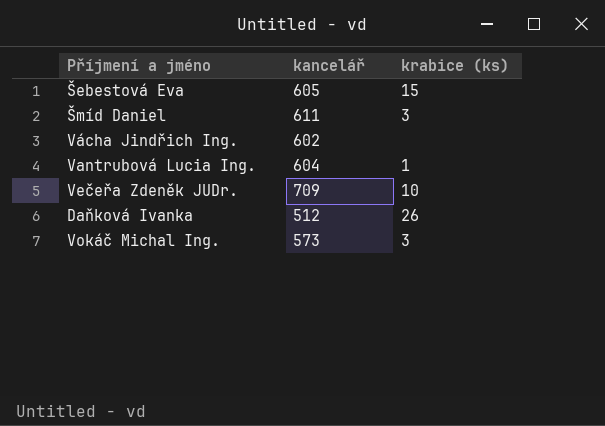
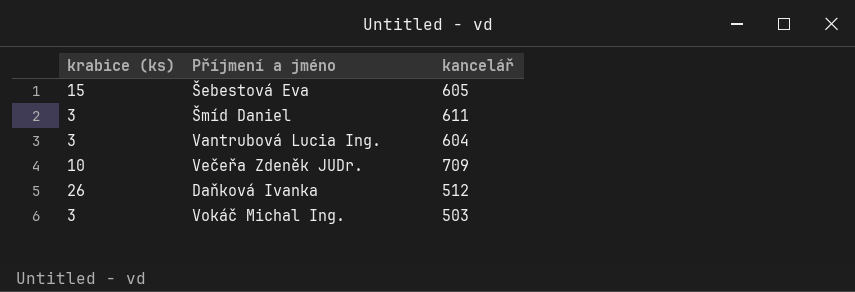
column krabice (ks) | position: 3 -> 1
row Vácha Jindřich Ing.: 602 | none -> none
Vantrubová Lucia Ing. | krabice (ks): 1 -> 3
Vokáč Michal Ing. | kancelář: 573 -> 503

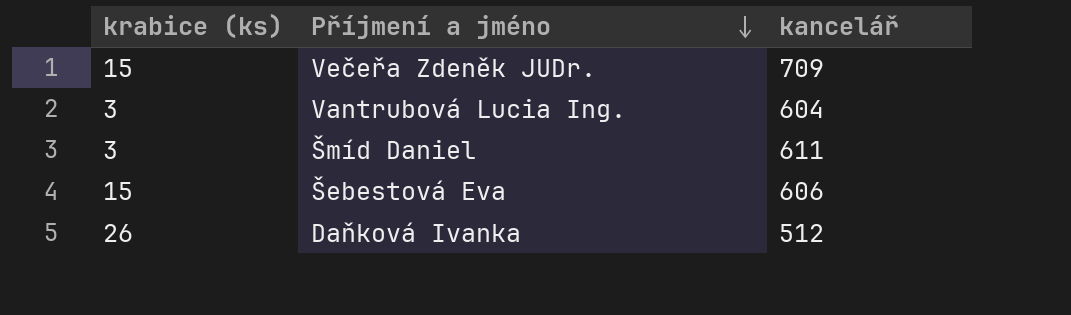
row order: none -> Příjmení a jméno descending
row Vokáč Michal Ing.: 3 | 503 -> none
Večeřa Zdeněk JUDr. | krabice (ks): 10 -> 15
Šebestová Eva | kancelář: 605 -> 606

